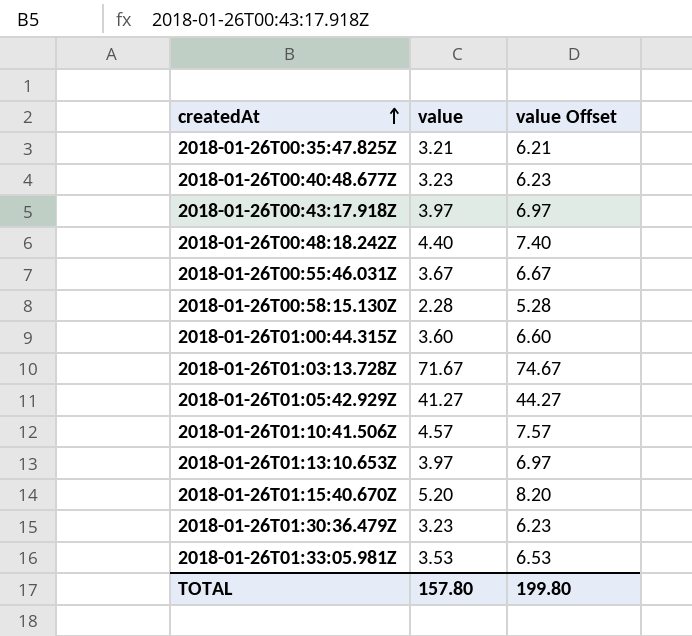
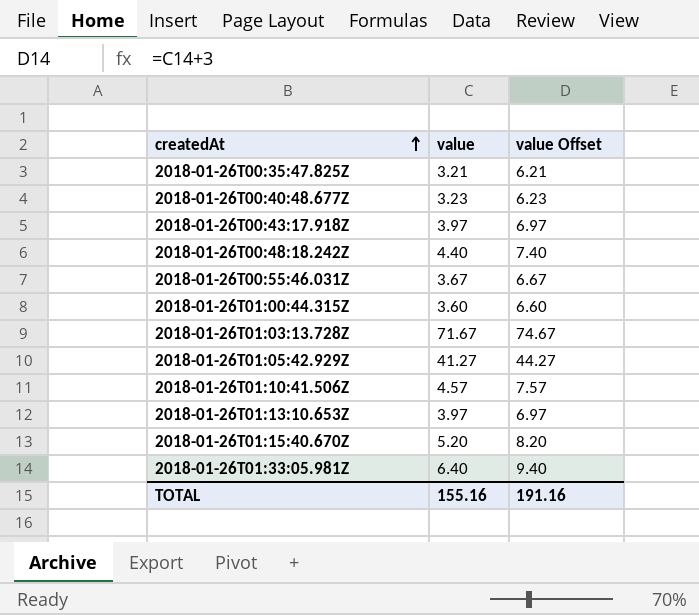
row 2018-01-26T00:58:15.130Z: 2.28 | 5.28 -> none
row 2018-01-26T01:30:36.479Z: 3.23 | 6.23 -> none
2018-01-26T01:33:05.981Z | value: 3.53 -> 6.40
2018-01-26T01:33:05.981Z | value Offset: 6.53 -> 9.40
TOTAL | value: 157.80 -> 155.16
TOTAL | value Offset: 199.80 -> 191.16

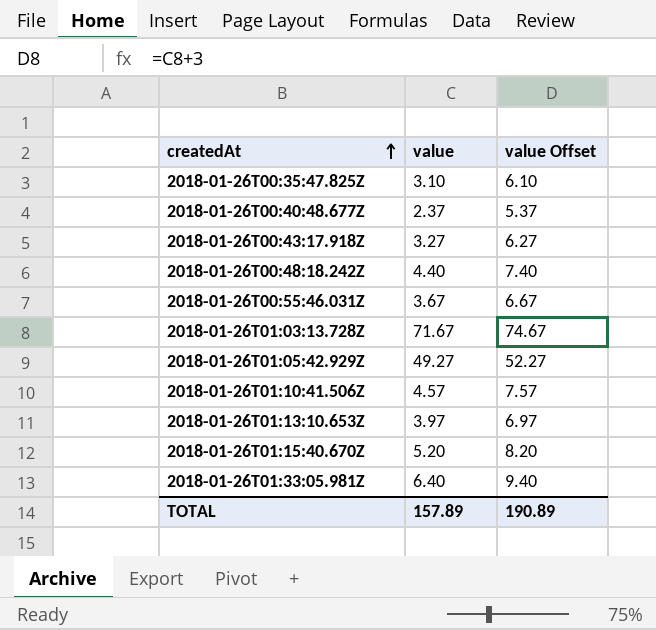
row 2018-01-26T01:00:44.315Z: 3.60 | 6.60 -> none
2018-01-26T00:35:47.825Z | value: 3.21 -> 3.10
2018-01-26T00:35:47.825Z | value Offset: 6.21 -> 6.10
2018-01-26T00:40:48.677Z | value: 3.23 -> 2.37
2018-01-26T00:40:48.677Z | value Offset: 6.23 -> 5.37
2018-01-26T00:43:17.918Z | value: 3.97 -> 3.27
2018-01-26T00:43:17.918Z | value Offset: 6.97 -> 6.27
2018-01-26T01:05:42.929Z | value: 41.27 -> 49.27
2018-01-26T01:05:42.929Z | value Offset: 44.27 -> 52.27
TOTAL | value: 155.16 -> 157.89
TOTAL | value Offset: 191.16 -> 190.89

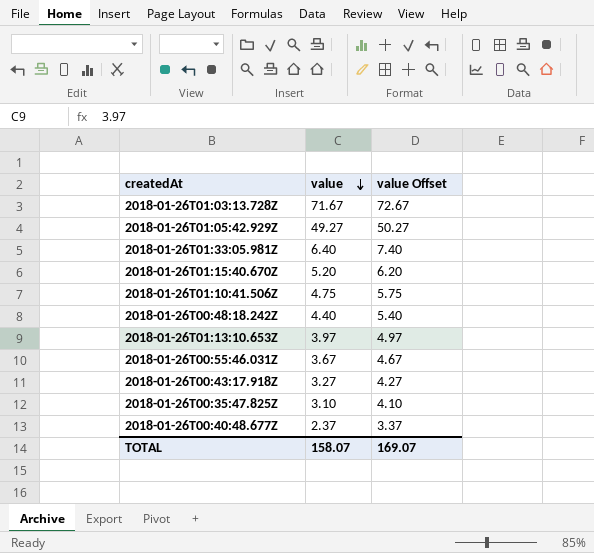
row order: createdAt ascending -> value descending
column value Offset | formula: [value] + 3 -> [value] + 1
2018-01-26T01:10:41.506Z | value: 4.57 -> 4.75
TOTAL | value: 157.89 -> 158.07
TOTAL | value Offset: 190.89 -> 169.07

